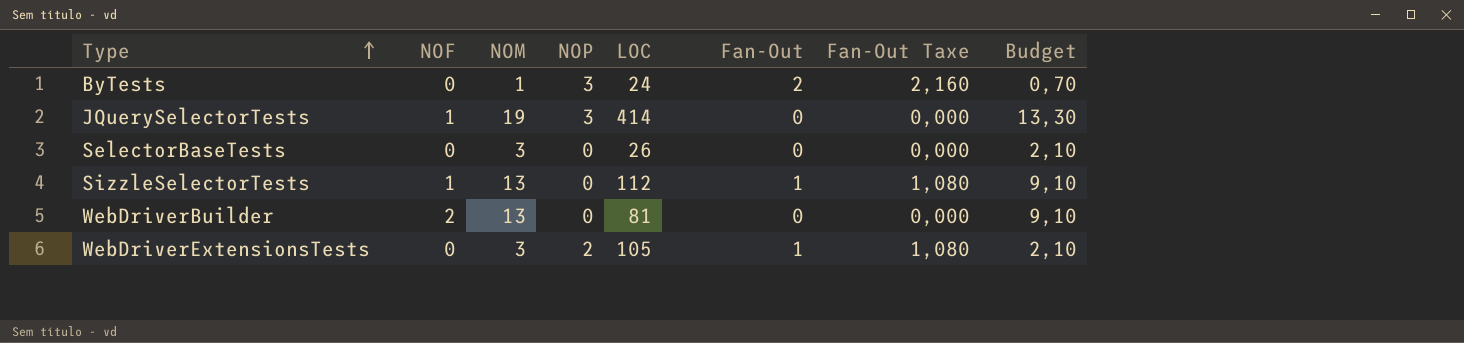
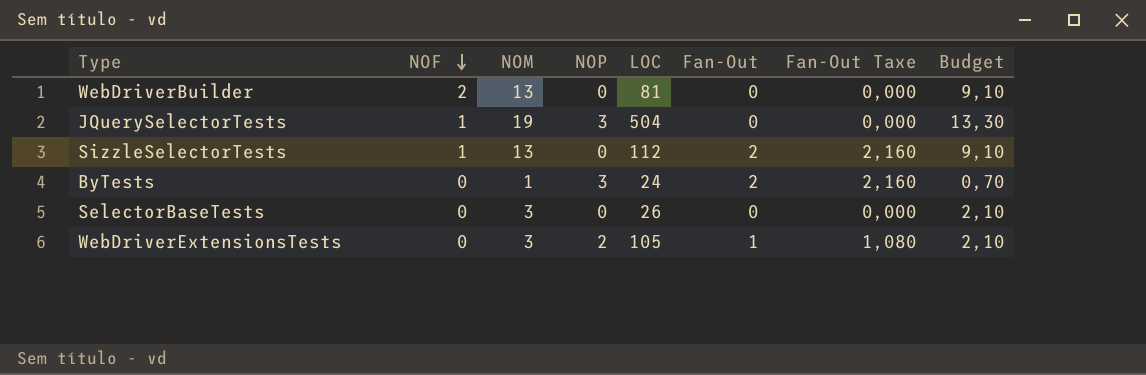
row order: Type ascending -> NOF descending
JQuerySelectorTests | LOC: 414 -> 504
SizzleSelectorTests | Fan-Out: 1 -> 2
SizzleSelectorTests | Fan-Out Taxe: 1,080 -> 2,160

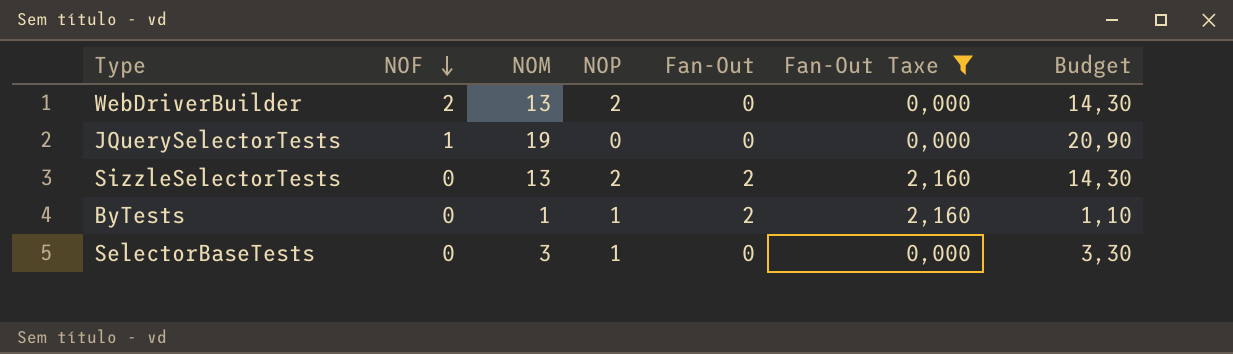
filter: none -> Fan-Out Taxe != 1,080
column LOC | position: 5 -> none
column Budget | formula: [NOM] * 0,7 -> [NOM] * 1,1
WebDriverBuilder | NOP: 0 -> 2
JQuerySelectorTests | NOP: 3 -> 0
SizzleSelectorTests | NOF: 1 -> 0
SizzleSelectorTests | NOP: 0 -> 2
ByTests | NOP: 3 -> 1
SelectorBaseTests | NOP: 0 -> 1

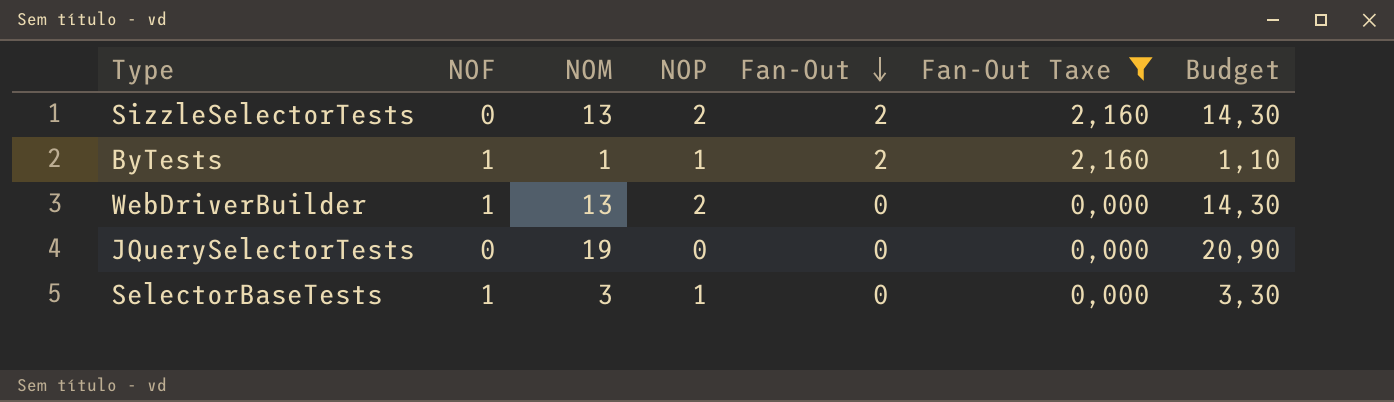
row order: NOF descending -> Fan-Out descending
ByTests | NOF: 0 -> 1
WebDriverBuilder | NOF: 2 -> 1
JQuerySelectorTests | NOF: 1 -> 0
SelectorBaseTests | NOF: 0 -> 1

